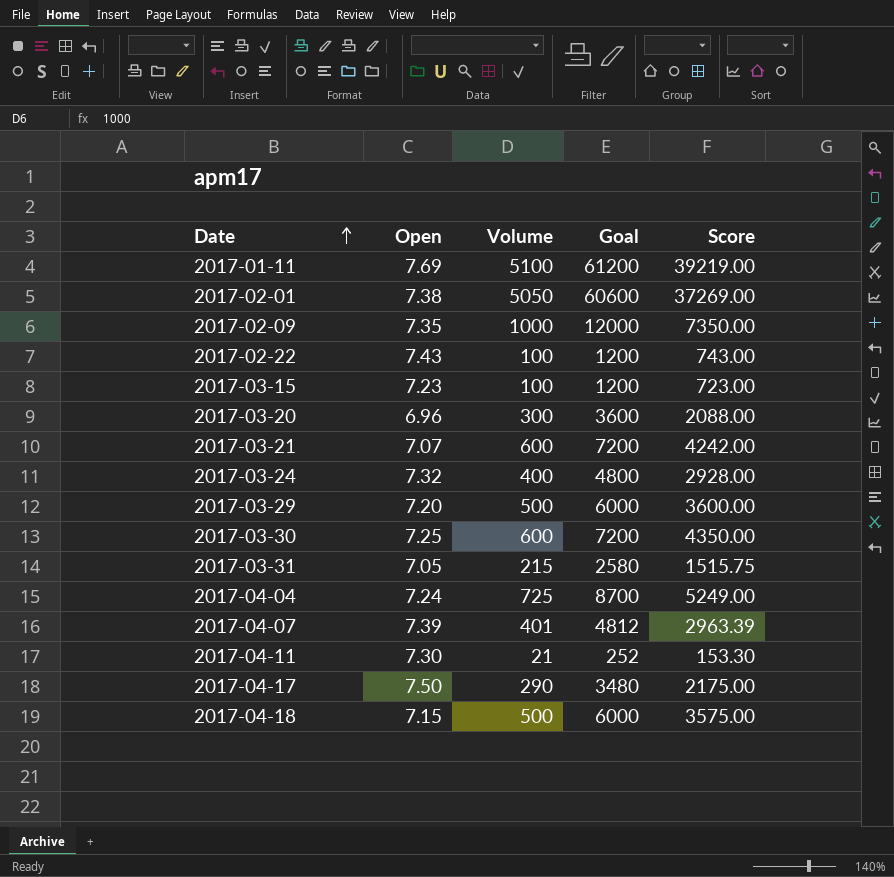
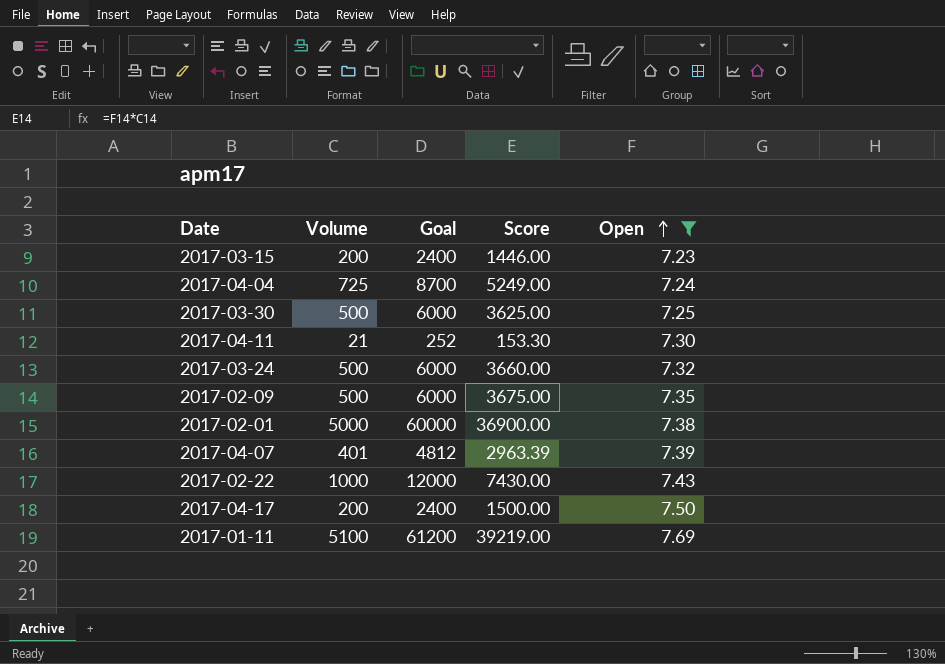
filter: none -> Open >= 7.23
row order: Date ascending -> Open ascending
column Open | position: 2 -> 5
2017-03-15 | Volume: 100 -> 200
2017-03-15 | Goal: 1200 -> 2400
2017-03-15 | Score: 723.00 -> 1446.00
2017-03-30 | Volume: 600 -> 500
2017-03-30 | Goal: 7200 -> 6000
2017-03-30 | Score: 4350.00 -> 3625.00
2017-03-24 | Volume: 400 -> 500
2017-03-24 | Goal: 4800 -> 6000
2017-03-24 | Score: 2928.00 -> 3660.00
2017-02-09 | Volume: 1000 -> 500
2017-02-09 | Goal: 12000 -> 6000
2017-02-09 | Score: 7350.00 -> 3675.00
2017-02-01 | Volume: 5050 -> 5000
2017-02-01 | Goal: 60600 -> 60000
2017-02-01 | Score: 37269.00 -> 36900.00
2017-02-22 | Volume: 100 -> 1000
2017-02-22 | Goal: 1200 -> 12000
2017-02-22 | Score: 743.00 -> 7430.00
2017-04-17 | Volume: 290 -> 200
2017-04-17 | Goal: 3480 -> 2400
2017-04-17 | Score: 2175.00 -> 1500.00

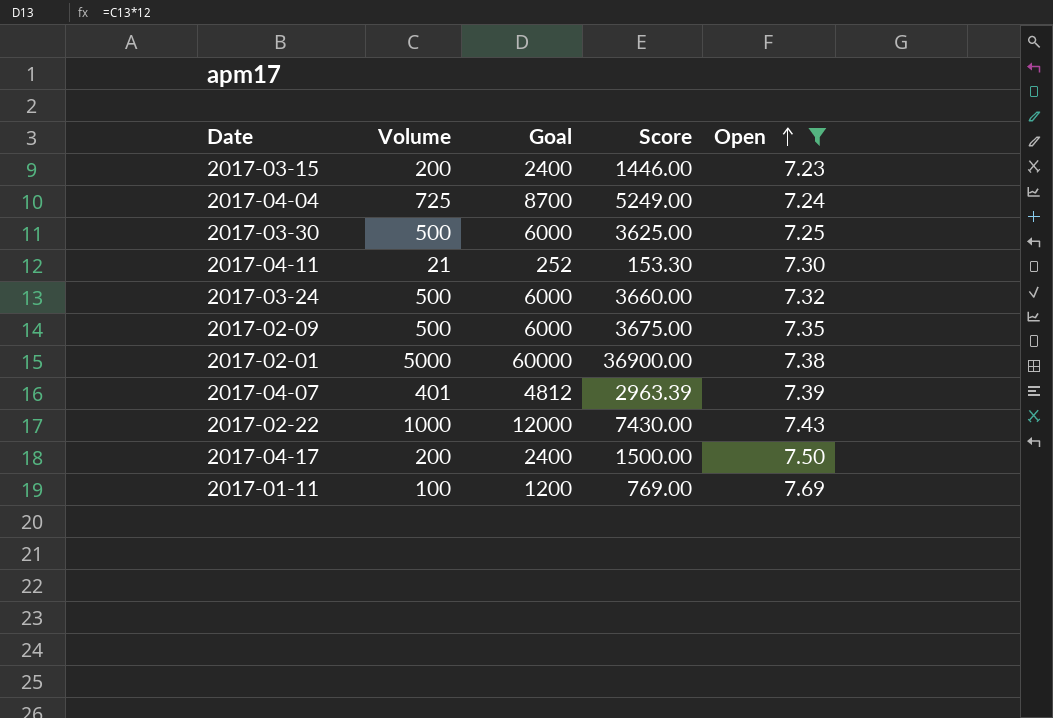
2017-01-11 | Volume: 5100 -> 100
2017-01-11 | Goal: 61200 -> 1200
2017-01-11 | Score: 39219.00 -> 769.00

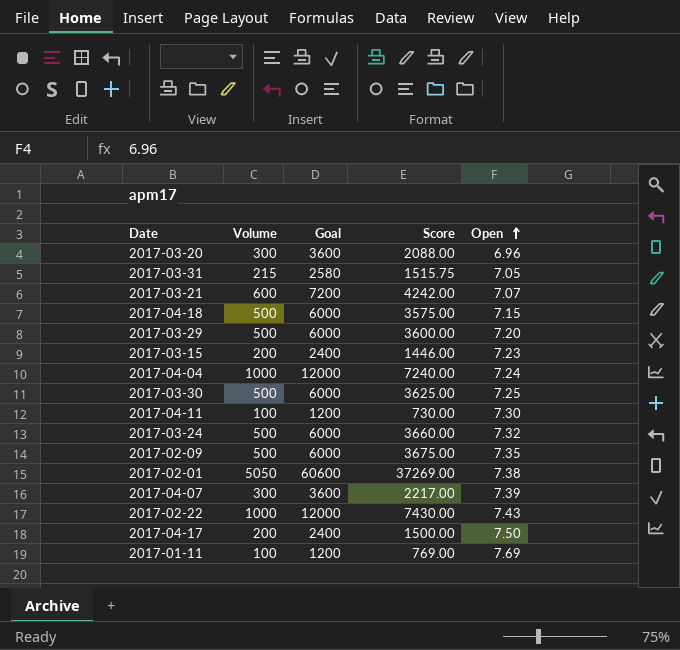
filter: Open >= 7.23 -> none
2017-04-04 | Volume: 725 -> 1000
2017-04-04 | Goal: 8700 -> 12000
2017-04-04 | Score: 5249.00 -> 7240.00
2017-04-11 | Volume: 21 -> 100
2017-04-11 | Goal: 252 -> 1200
2017-04-11 | Score: 153.30 -> 730.00
2017-02-01 | Volume: 5000 -> 5050
2017-02-01 | Goal: 60000 -> 60600
2017-02-01 | Score: 36900.00 -> 37269.00
2017-04-07 | Volume: 401 -> 300
2017-04-07 | Goal: 4812 -> 3600
2017-04-07 | Score: 2963.39 -> 2217.00

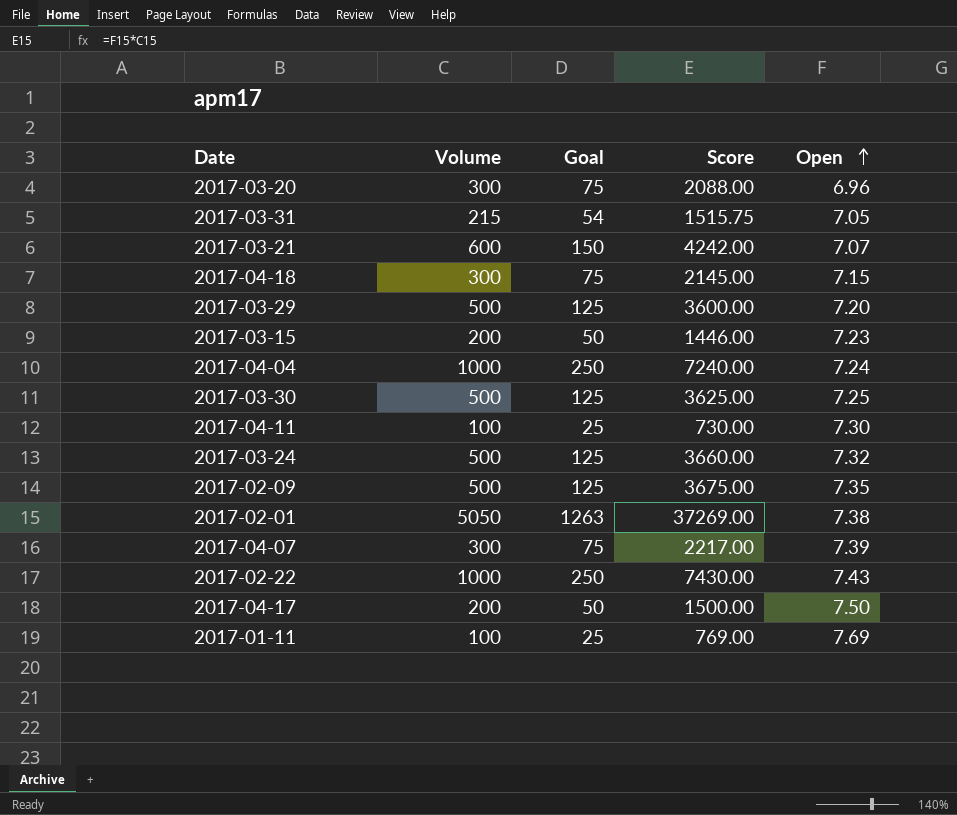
column Goal | formula: [Volume] * 12 -> [Volume] * 0.25
2017-04-18 | Volume: 500 -> 300
2017-04-18 | Score: 3575.00 -> 2145.00

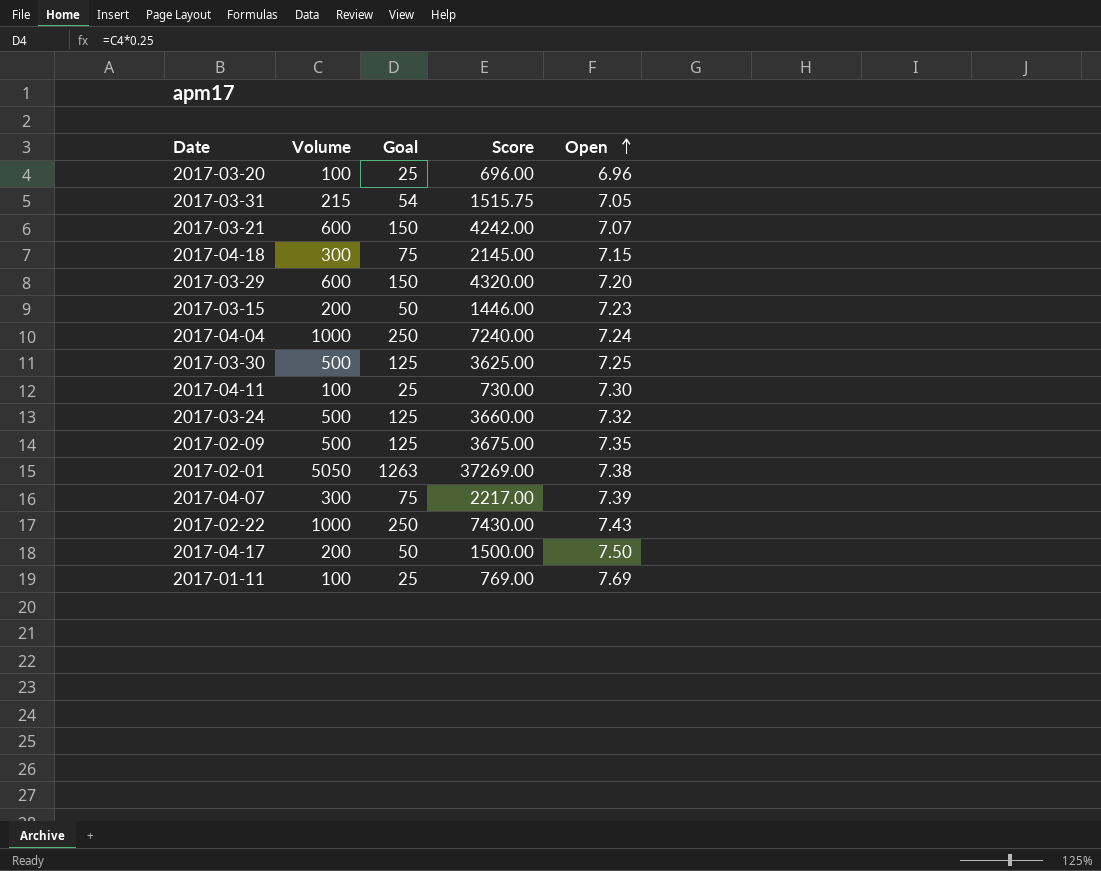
2017-03-20 | Volume: 300 -> 100
2017-03-20 | Goal: 75 -> 25
2017-03-20 | Score: 2088.00 -> 696.00
2017-03-29 | Volume: 500 -> 600
2017-03-29 | Goal: 125 -> 150
2017-03-29 | Score: 3600.00 -> 4320.00

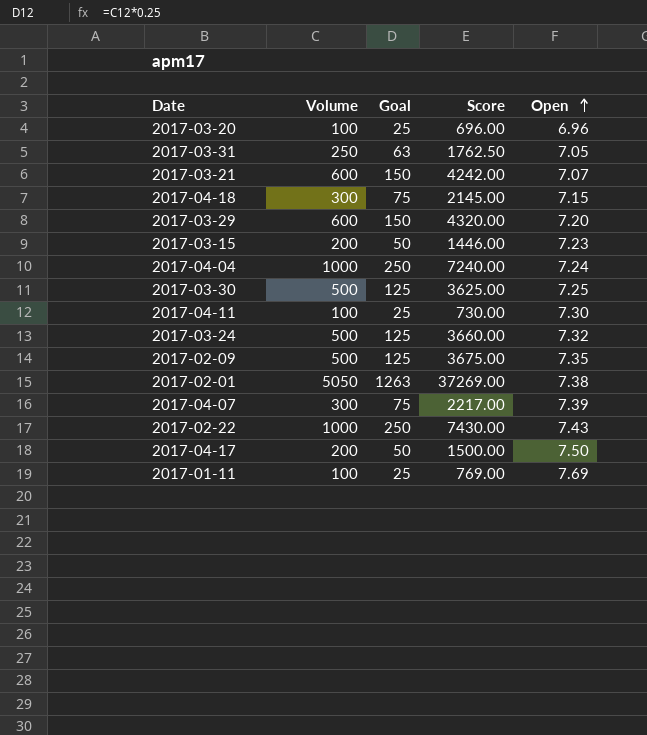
2017-03-31 | Volume: 215 -> 250
2017-03-31 | Goal: 54 -> 63
2017-03-31 | Score: 1515.75 -> 1762.50

